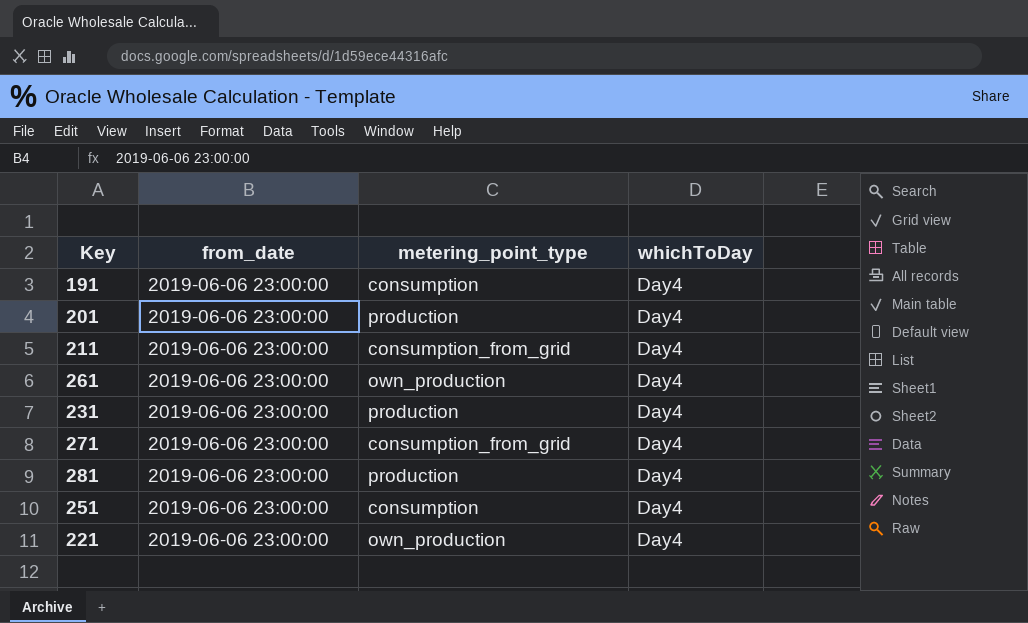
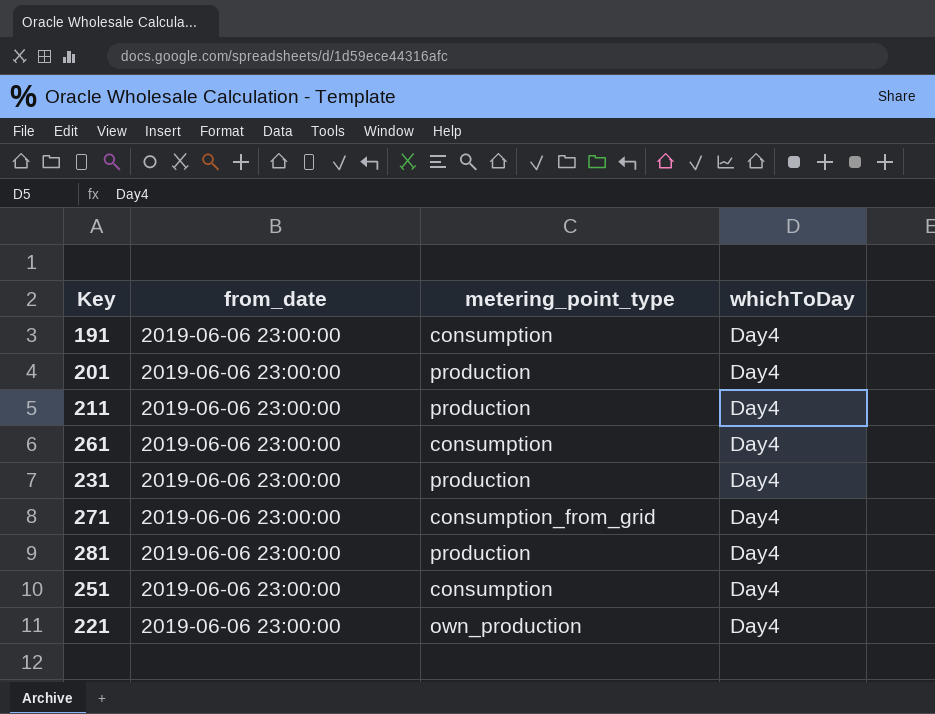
211 | metering_point_type: consumption_from_grid -> production
261 | metering_point_type: own_production -> consumption

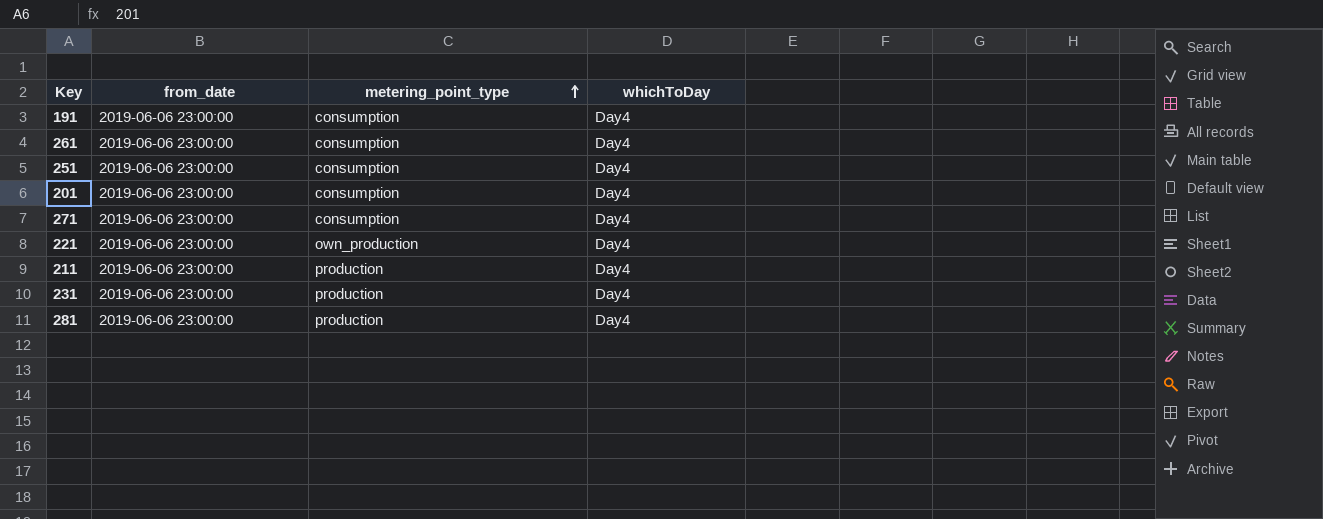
row order: none -> metering_point_type ascending
201 | metering_point_type: production -> consumption
271 | metering_point_type: consumption_from_grid -> consumption

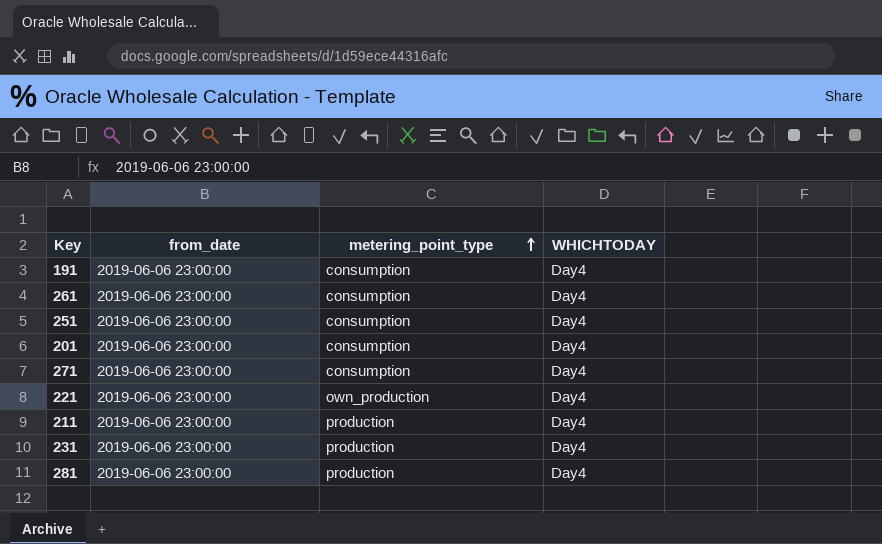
column name: whichToDay -> WHICHTODAY

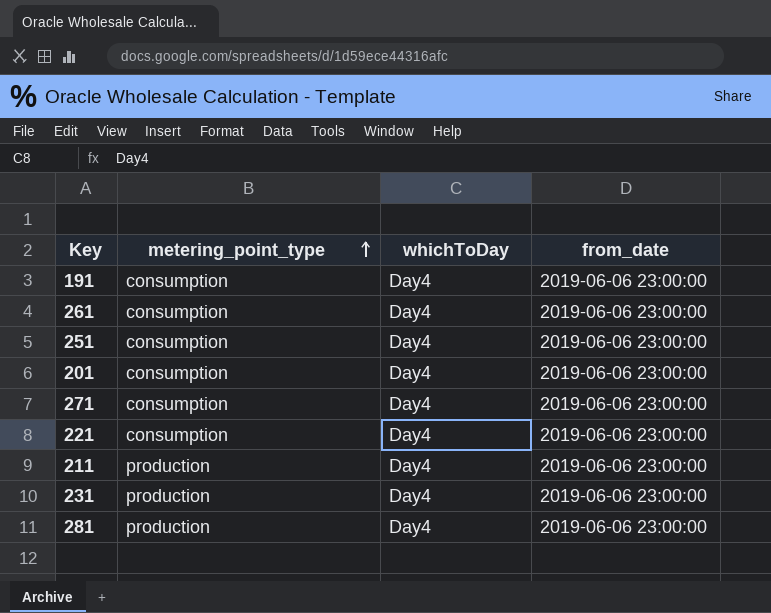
column name: WHICHTODAY -> whichToDay
column from_date | position: 2 -> 4
221 | metering_point_type: own_production -> consumption

